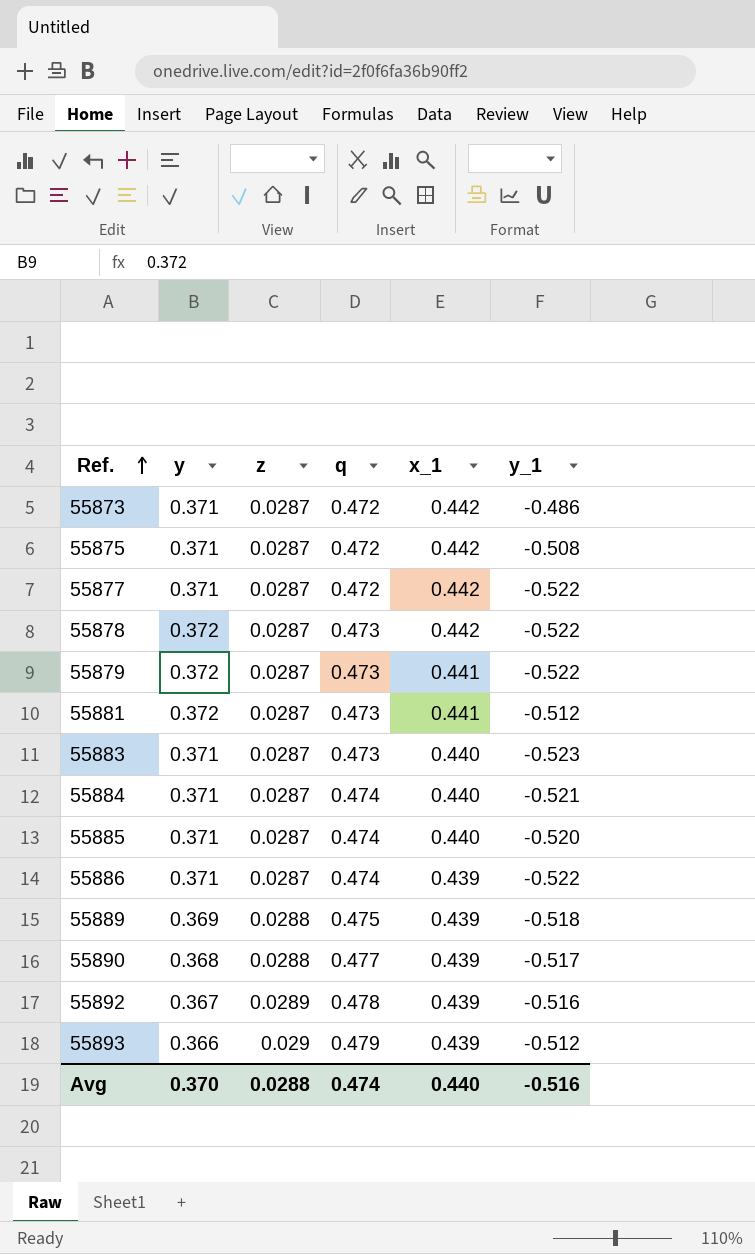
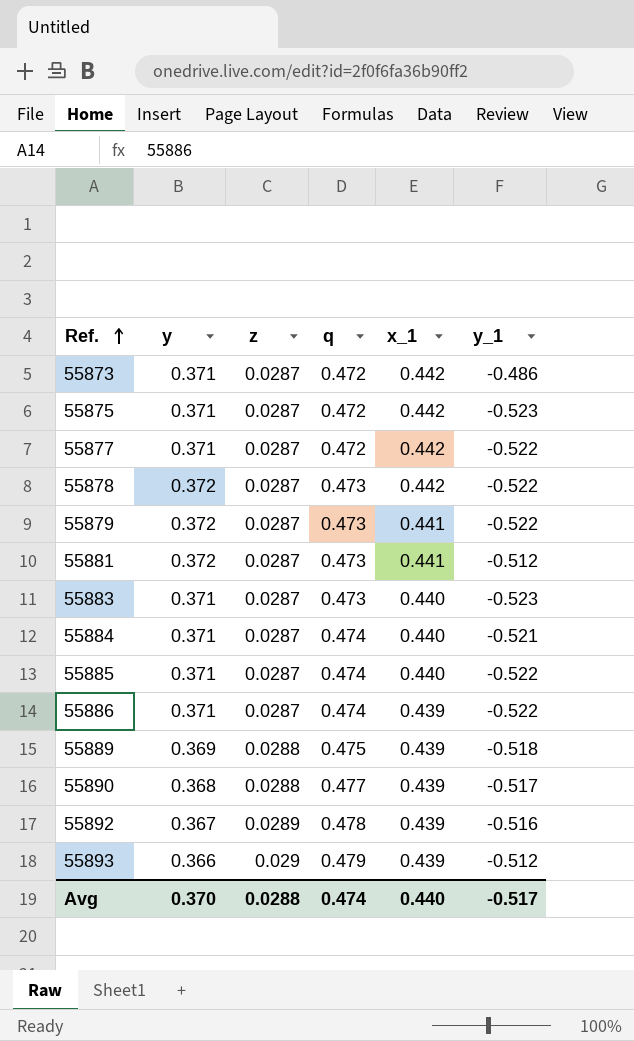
55875 | y_1: -0.508 -> -0.523
55885 | y_1: -0.520 -> -0.522
Avg | y_1: -0.516 -> -0.517

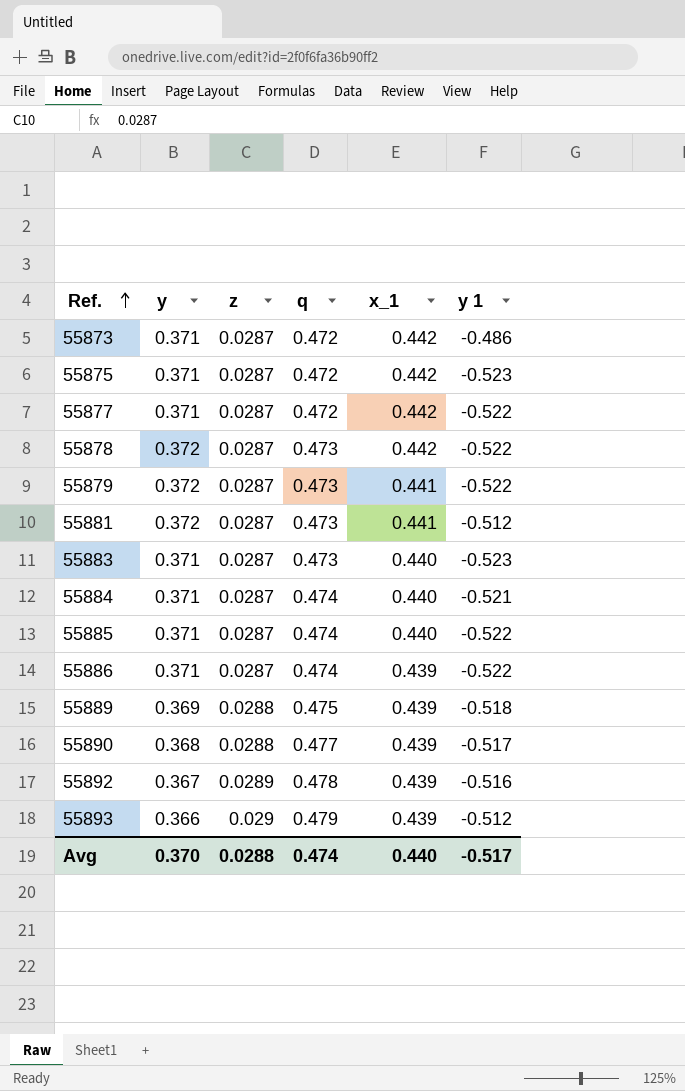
column name: y_1 -> y 1

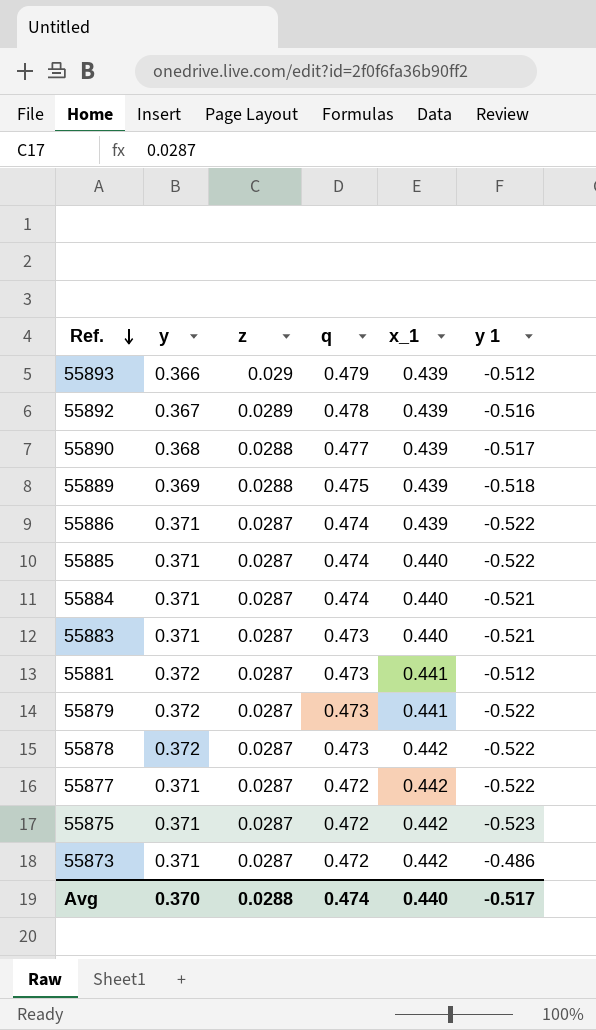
row order: Ref. ascending -> Ref. descending
55883 | y 1: -0.523 -> -0.521

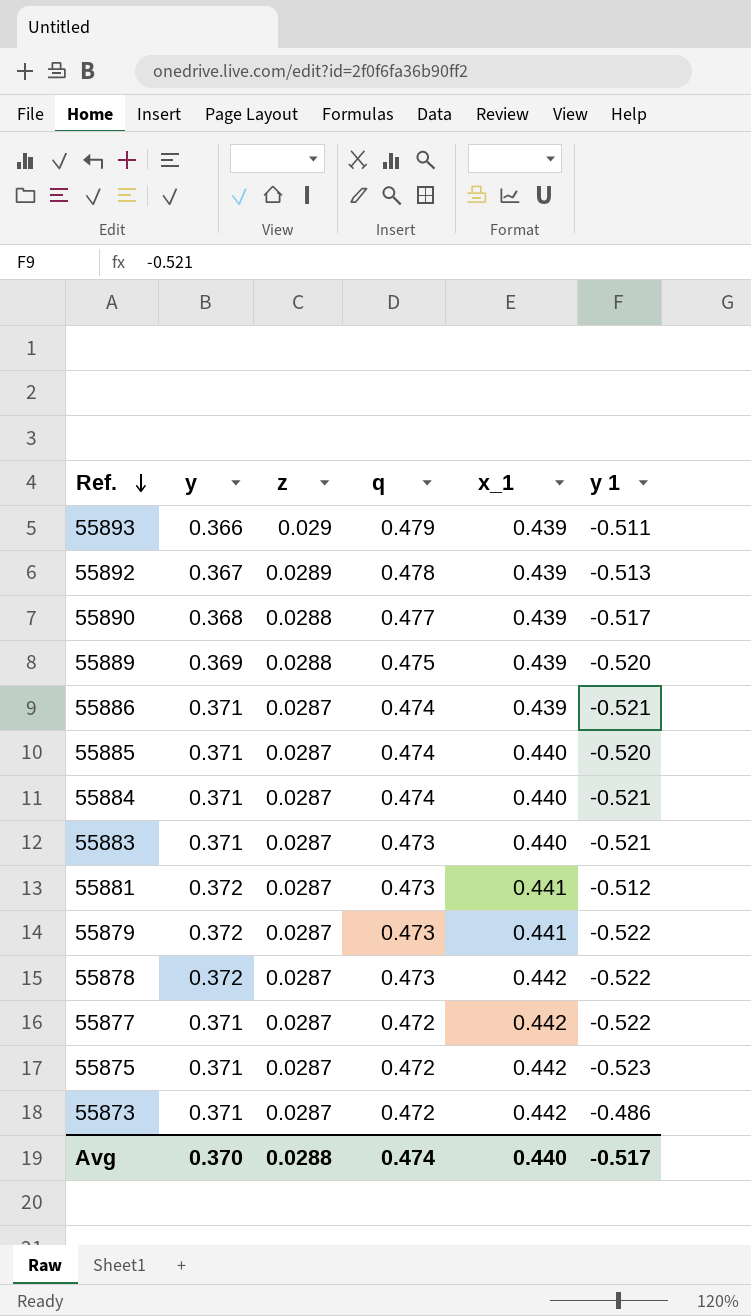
55893 | y 1: -0.512 -> -0.511
55892 | y 1: -0.516 -> -0.513
55889 | y 1: -0.518 -> -0.520
55886 | y 1: -0.522 -> -0.521
55885 | y 1: -0.522 -> -0.520

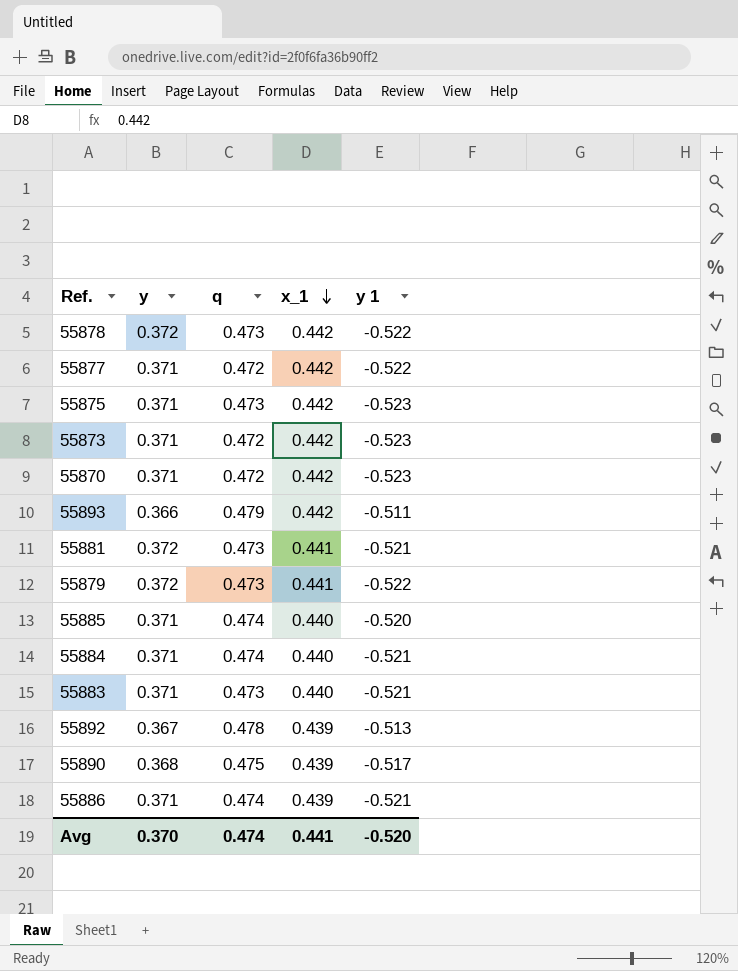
row order: Ref. descending -> x_1 descending
column z | position: 3 -> none
row 55889: 0.369 | 0.0288 | 0.475 | 0.439 | -0.520 -> none
55875 | q: 0.472 -> 0.473
55873 | y 1: -0.486 -> -0.523
row 55870: none -> 0.371 | 0.472 | 0.442 | -0.523
55893 | x_1: 0.439 -> 0.442
55881 | y 1: -0.512 -> -0.521
55890 | q: 0.477 -> 0.475
Avg | x_1: 0.440 -> 0.441
Avg | y 1: -0.517 -> -0.520

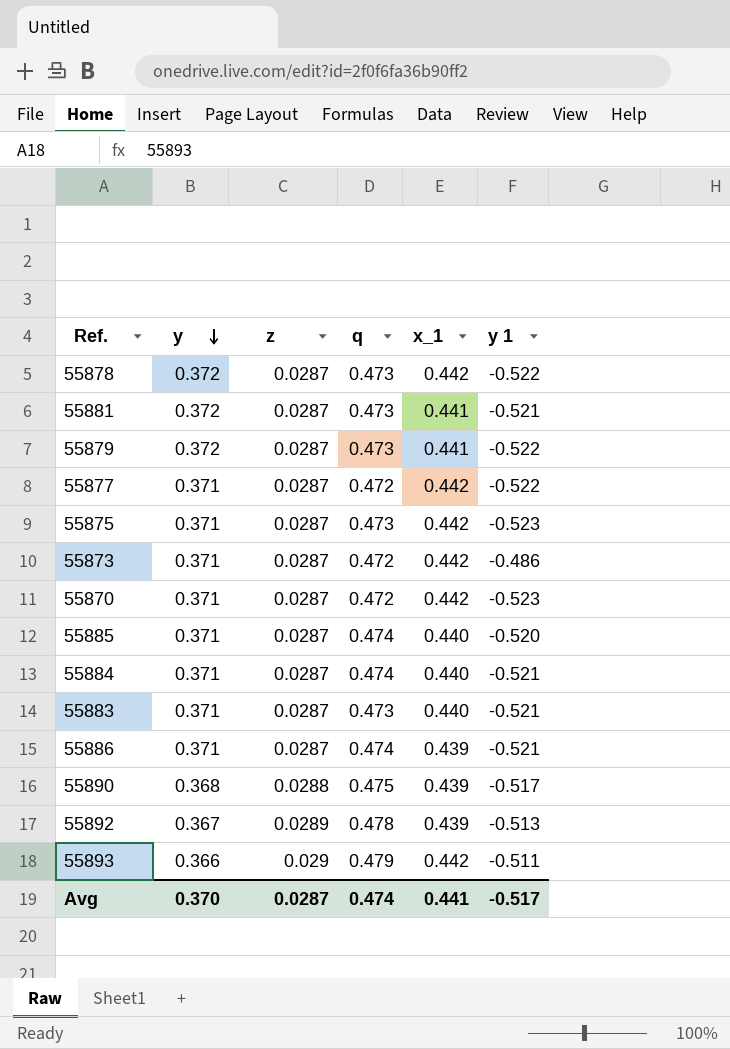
row order: x_1 descending -> y descending
column z | position: none -> 3
55873 | y 1: -0.523 -> -0.486
Avg | y 1: -0.520 -> -0.517

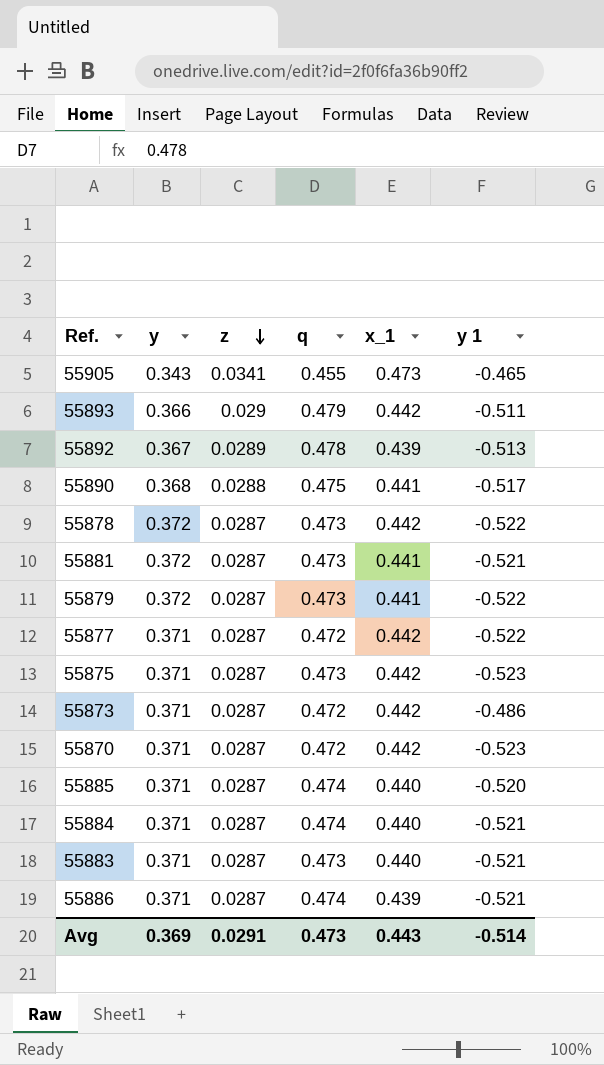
row order: y descending -> z descending
row 55905: none -> 0.343 | 0.0341 | 0.455 | 0.473 | -0.465
55890 | x_1: 0.439 -> 0.441
Avg | y: 0.370 -> 0.369
Avg | z: 0.0287 -> 0.0291
Avg | q: 0.474 -> 0.473
Avg | x_1: 0.441 -> 0.443
Avg | y 1: -0.517 -> -0.514

